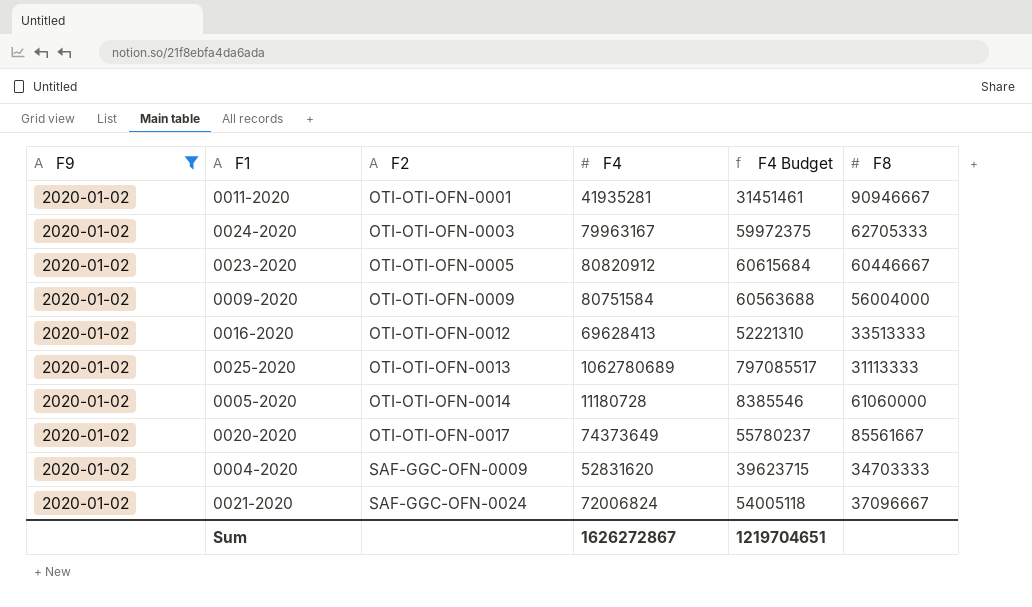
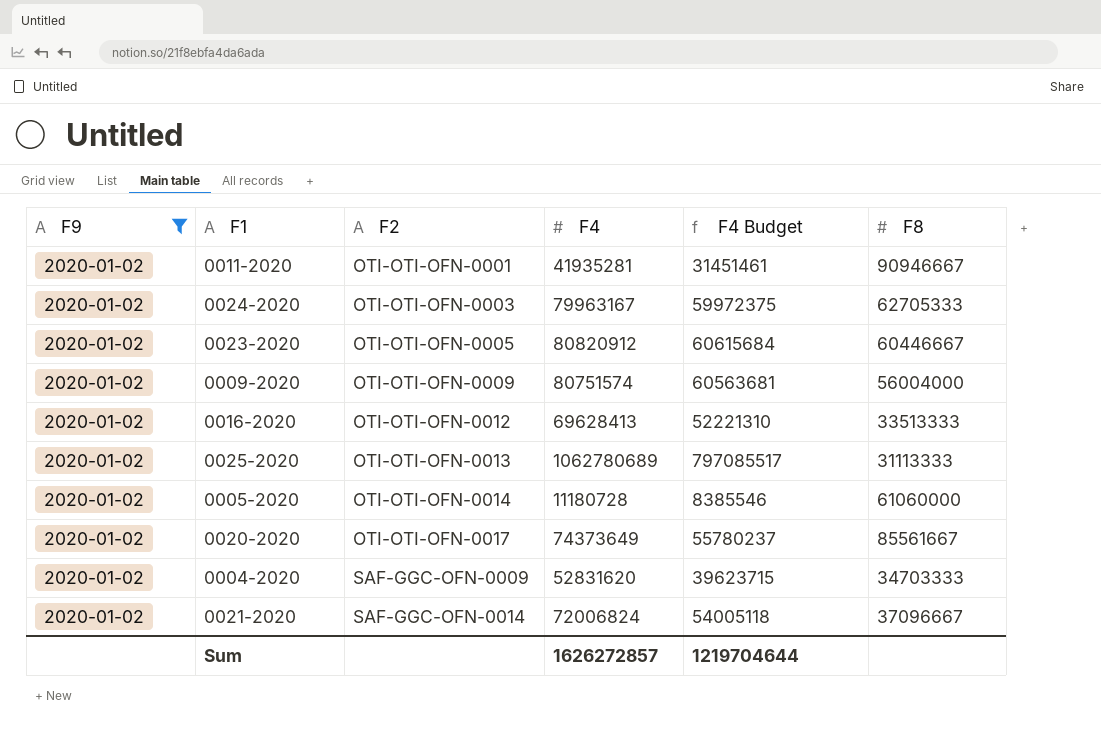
0009-2020 | F4: 80751584 -> 80751574
0009-2020 | F4 Budget: 60563688 -> 60563681
0021-2020 | F2: SAF-GGC-OFN-0024 -> SAF-GGC-OFN-0014
Sum | F4: 1626272867 -> 1626272857
Sum | F4 Budget: 1219704651 -> 1219704644

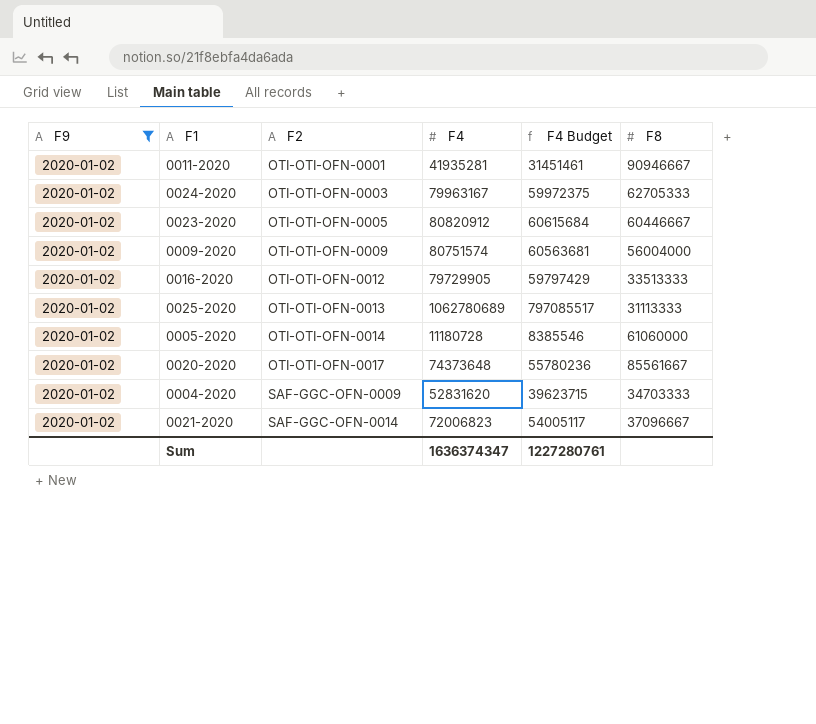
0016-2020 | F4: 69628413 -> 79729905
0016-2020 | F4 Budget: 52221310 -> 59797429
0020-2020 | F4: 74373649 -> 74373648
0020-2020 | F4 Budget: 55780237 -> 55780236
0021-2020 | F4: 72006824 -> 72006823
0021-2020 | F4 Budget: 54005118 -> 54005117
Sum | F4: 1626272857 -> 1636374347
Sum | F4 Budget: 1219704644 -> 1227280761

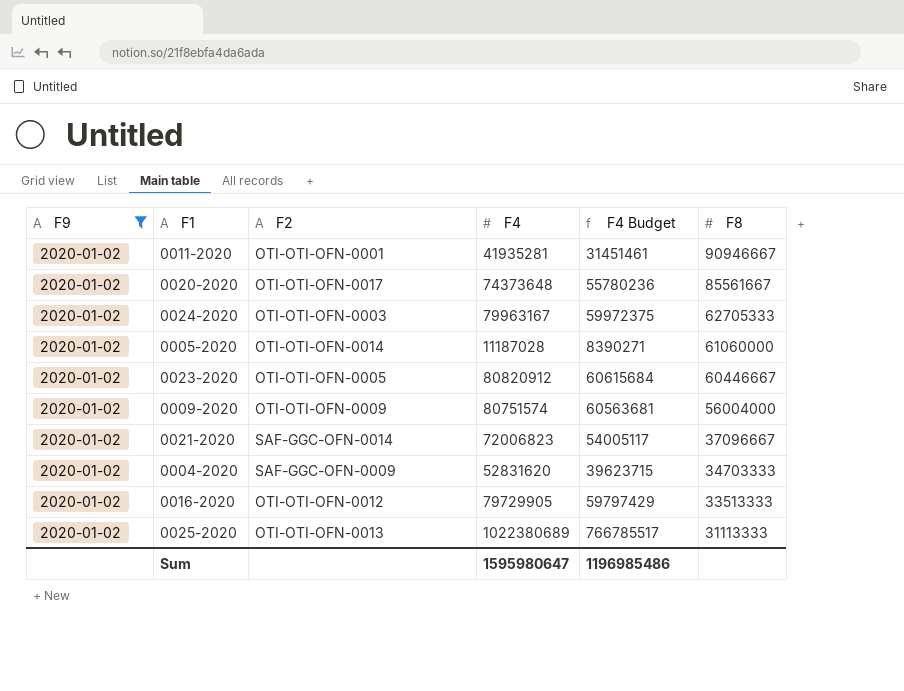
row order: F2 ascending -> F8 descending
0005-2020 | F4: 11180728 -> 11187028
0005-2020 | F4 Budget: 8385546 -> 8390271
0025-2020 | F4: 1062780689 -> 1022380689
0025-2020 | F4 Budget: 797085517 -> 766785517
Sum | F4: 1636374347 -> 1595980647
Sum | F4 Budget: 1227280761 -> 1196985486

